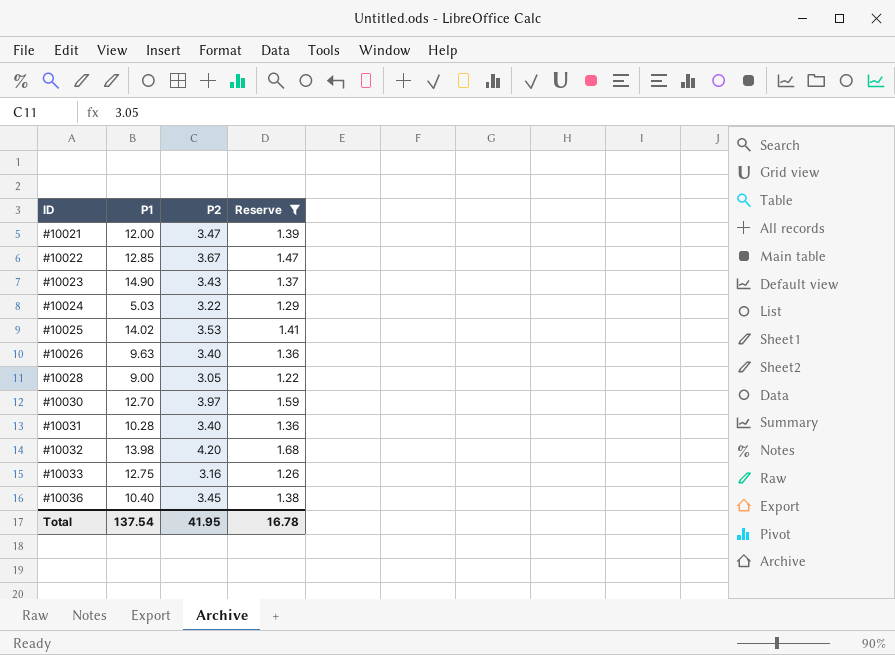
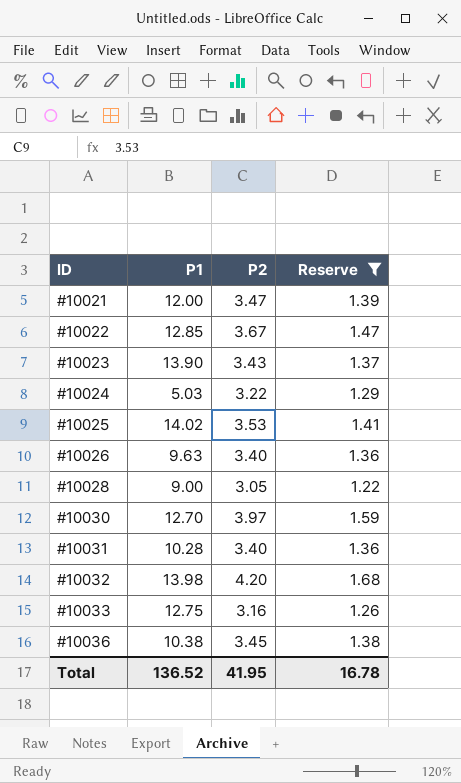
#10023 | P1: 14.90 -> 13.90
#10036 | P1: 10.40 -> 10.38
Total | P1: 137.54 -> 136.52

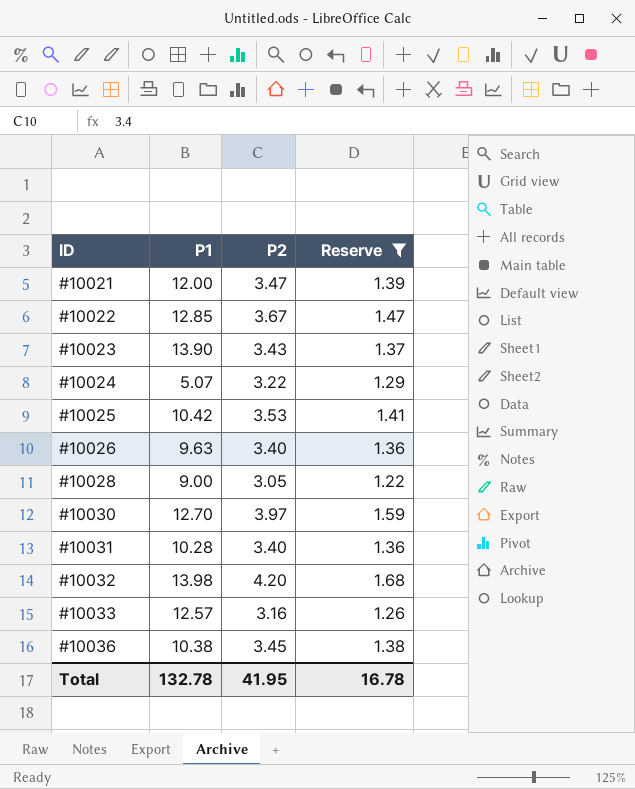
#10024 | P1: 5.03 -> 5.07
#10025 | P1: 14.02 -> 10.42
#10033 | P1: 12.75 -> 12.57
Total | P1: 136.52 -> 132.78

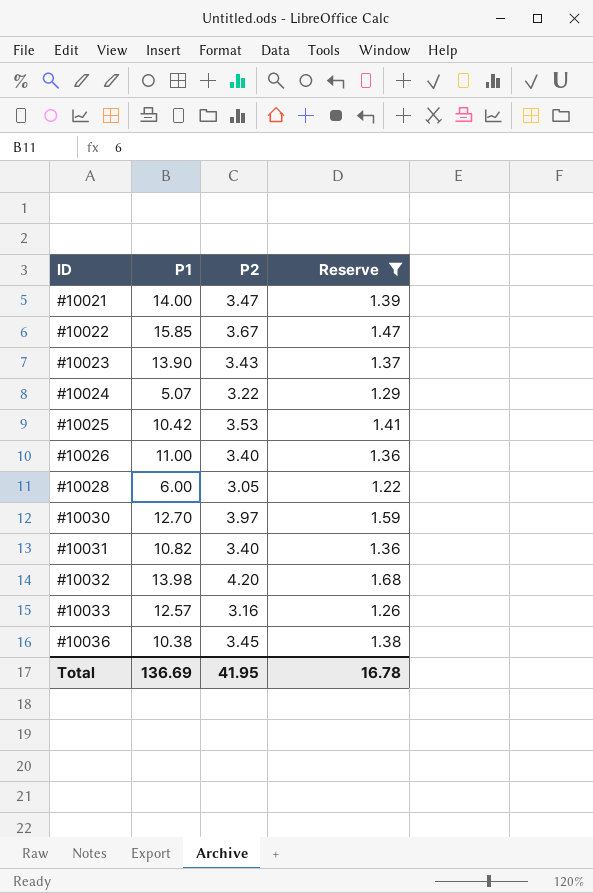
#10021 | P1: 12.00 -> 14.00
#10022 | P1: 12.85 -> 15.85
#10026 | P1: 9.63 -> 11.00
#10028 | P1: 9.00 -> 6.00
#10031 | P1: 10.28 -> 10.82
Total | P1: 132.78 -> 136.69

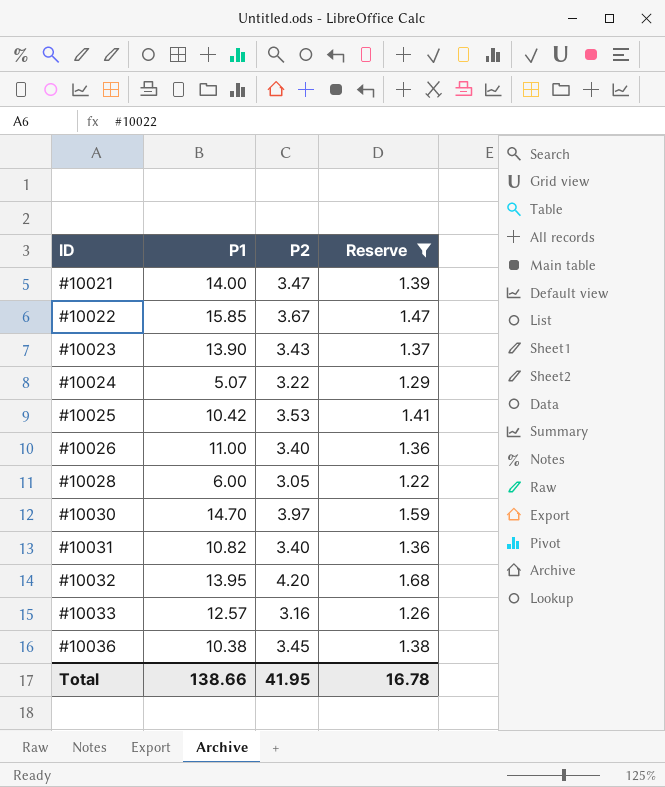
#10030 | P1: 12.70 -> 14.70
#10032 | P1: 13.98 -> 13.95
Total | P1: 136.69 -> 138.66

